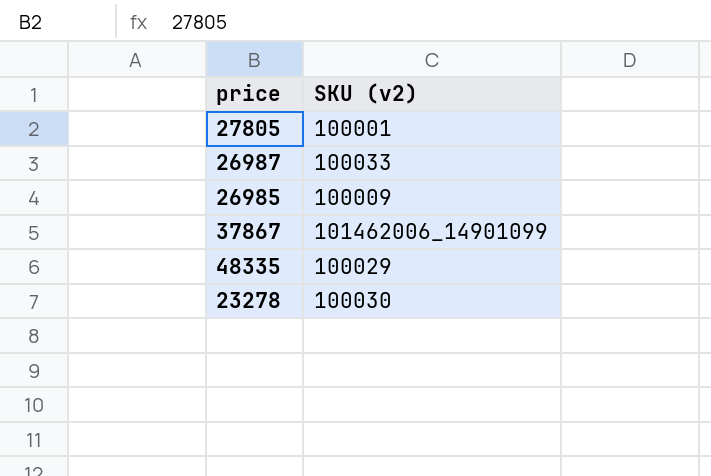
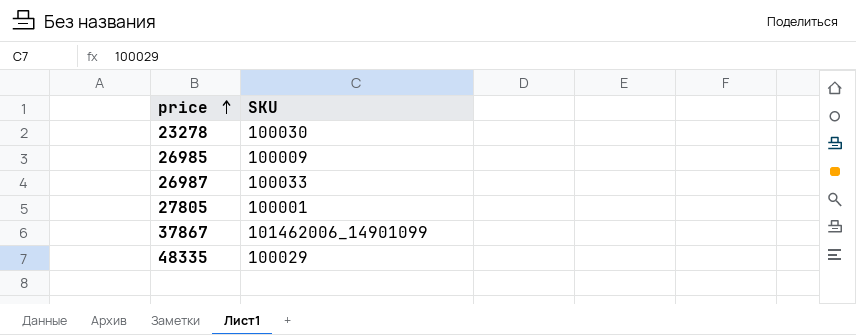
row order: none -> price ascending
column name: SKU (v2) -> SKU

